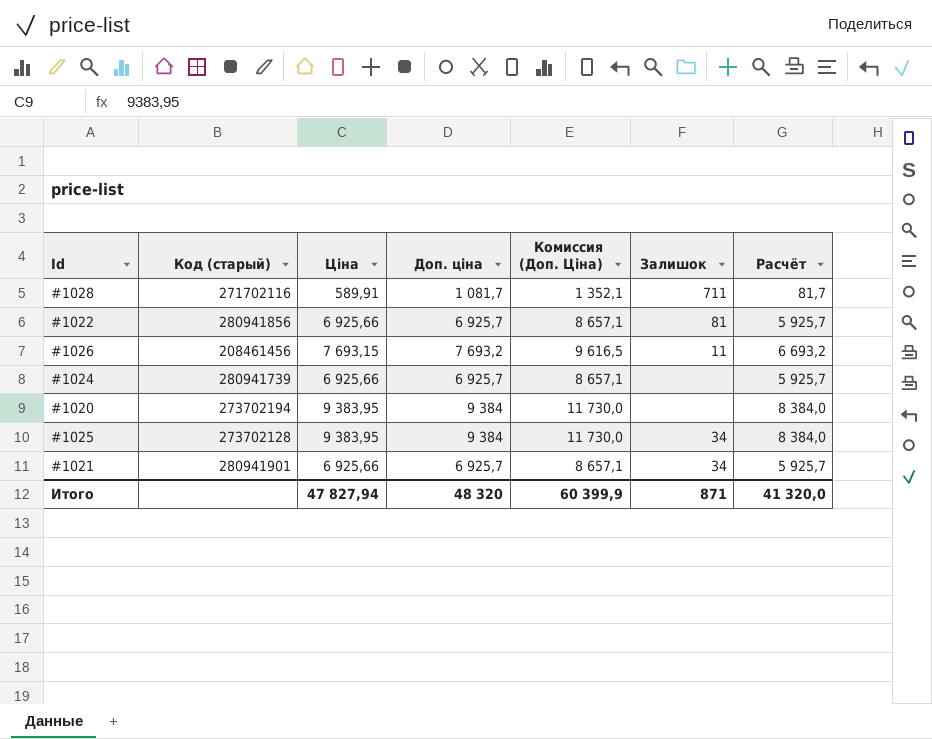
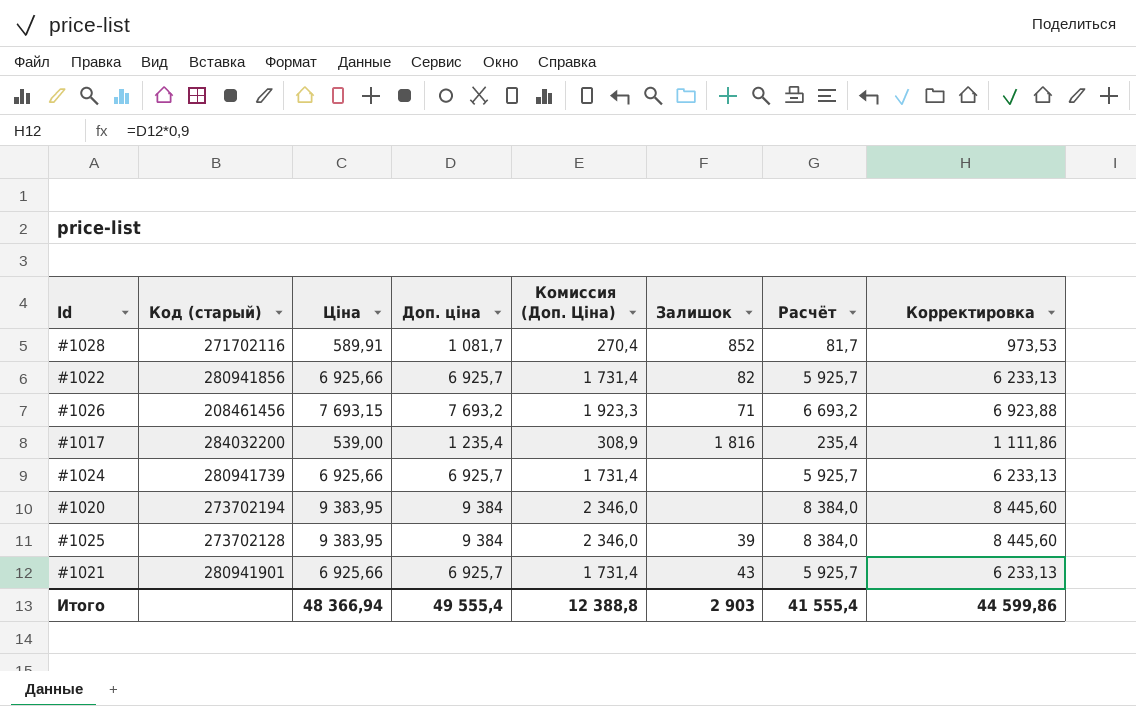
column Комиссия (Доп. Ціна) | formula: [Доп. ціна] * 1,25 -> [Доп. ціна] * 0,25
column Корректировка | formula: none -> [Доп. ціна] * 0,9
#1028 | Залишок: 711 -> 852
#1022 | Залишок: 81 -> 82
#1026 | Залишок: 11 -> 71
row #1017: none -> 284032200 | 539,00 | 1 235,4 | 308,9 | 1 816 | 235,4 | 1 111,86
#1025 | Залишок: 34 -> 39
#1021 | Залишок: 34 -> 43
Итого | Ціна: 47 827,94 -> 48 366,94
Итого | Доп. ціна: 48 320 -> 49 555,4
Итого | Комиссия (Доп. Ціна): 60 399,9 -> 12 388,8
Итого | Залишок: 871 -> 2 903
Итого | Расчёт: 41 320,0 -> 41 555,4

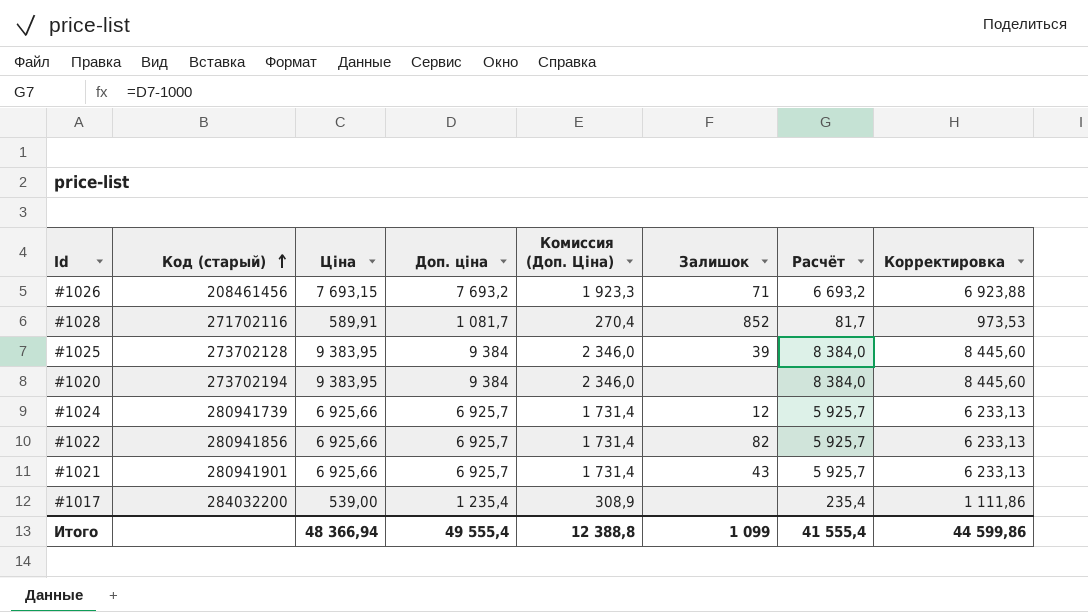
row order: none -> Код (старый) ascending
#1024 | Залишок: none -> 12
#1017 | Залишок: 1 816 -> none
Итого | Залишок: 2 903 -> 1 099

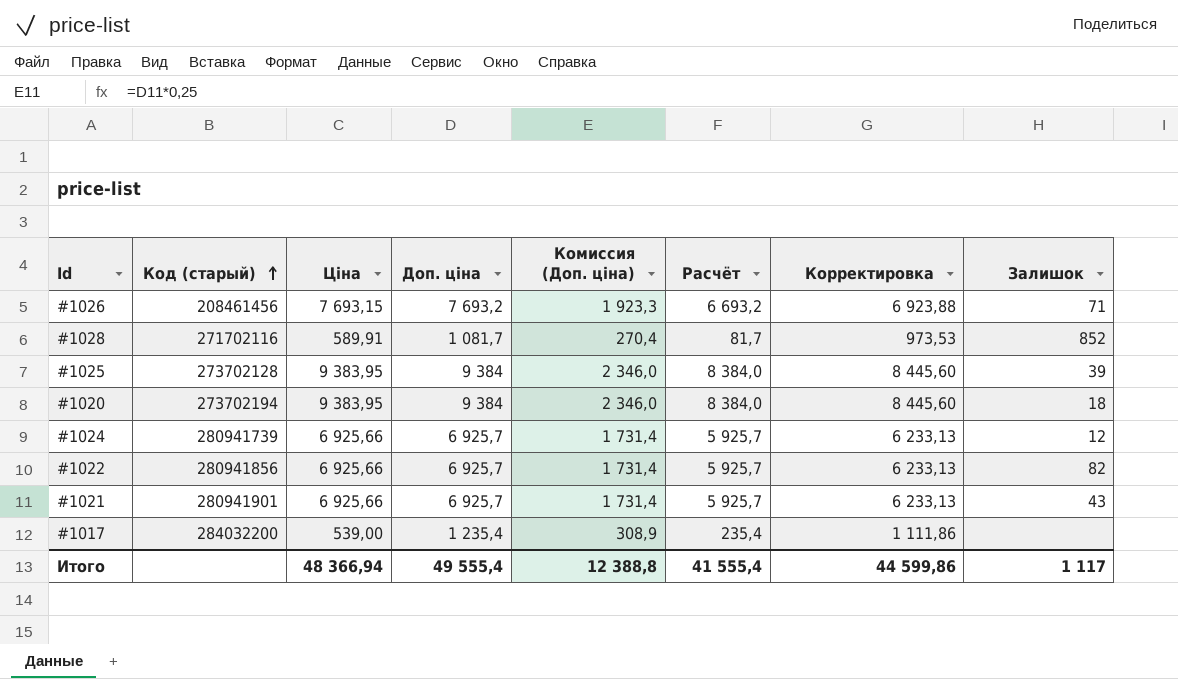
column name: Комиссия (Доп. Ціна) -> Комиссия (Доп. ціна)
column Залишок | position: 6 -> 8
#1020 | Залишок: none -> 18
Итого | Залишок: 1 099 -> 1 117

